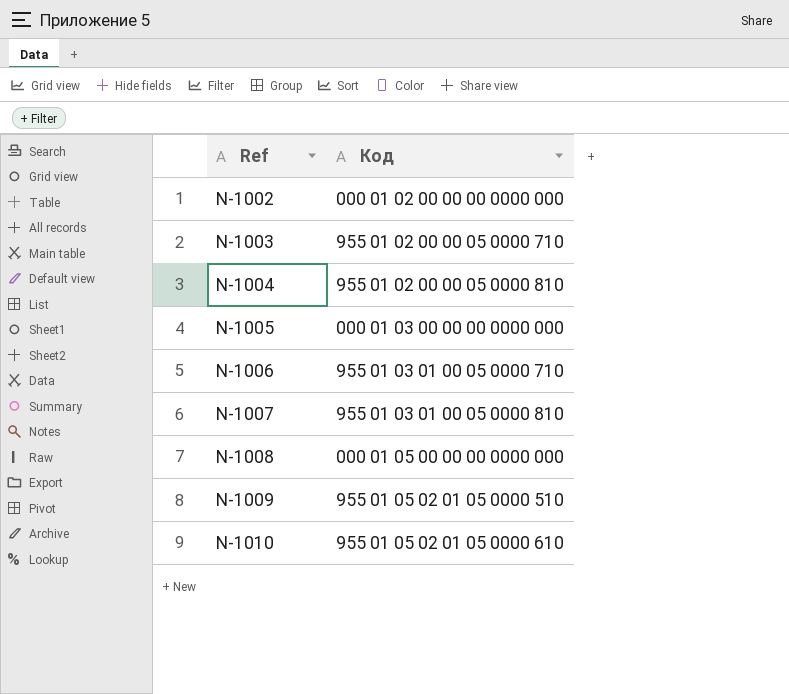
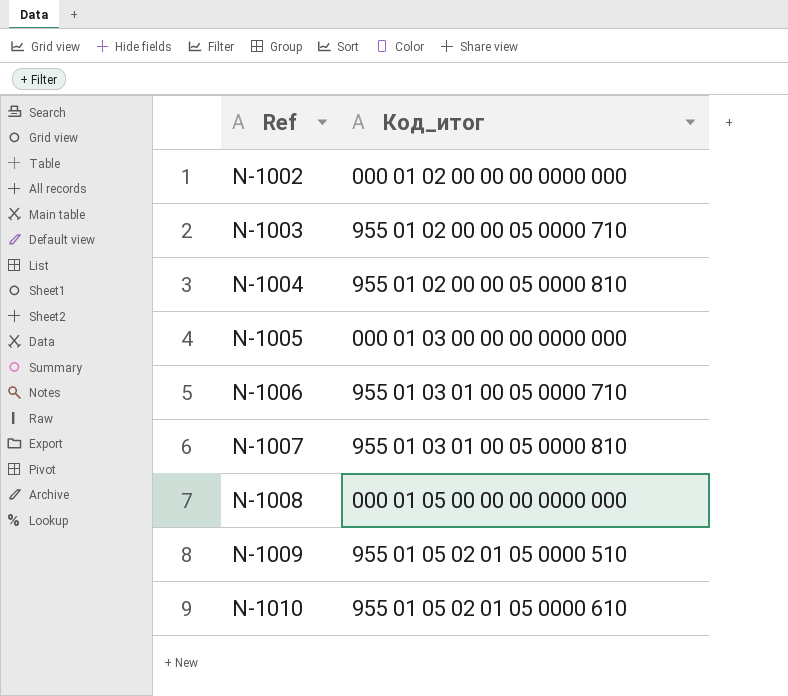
column name: Код -> Код_итог

